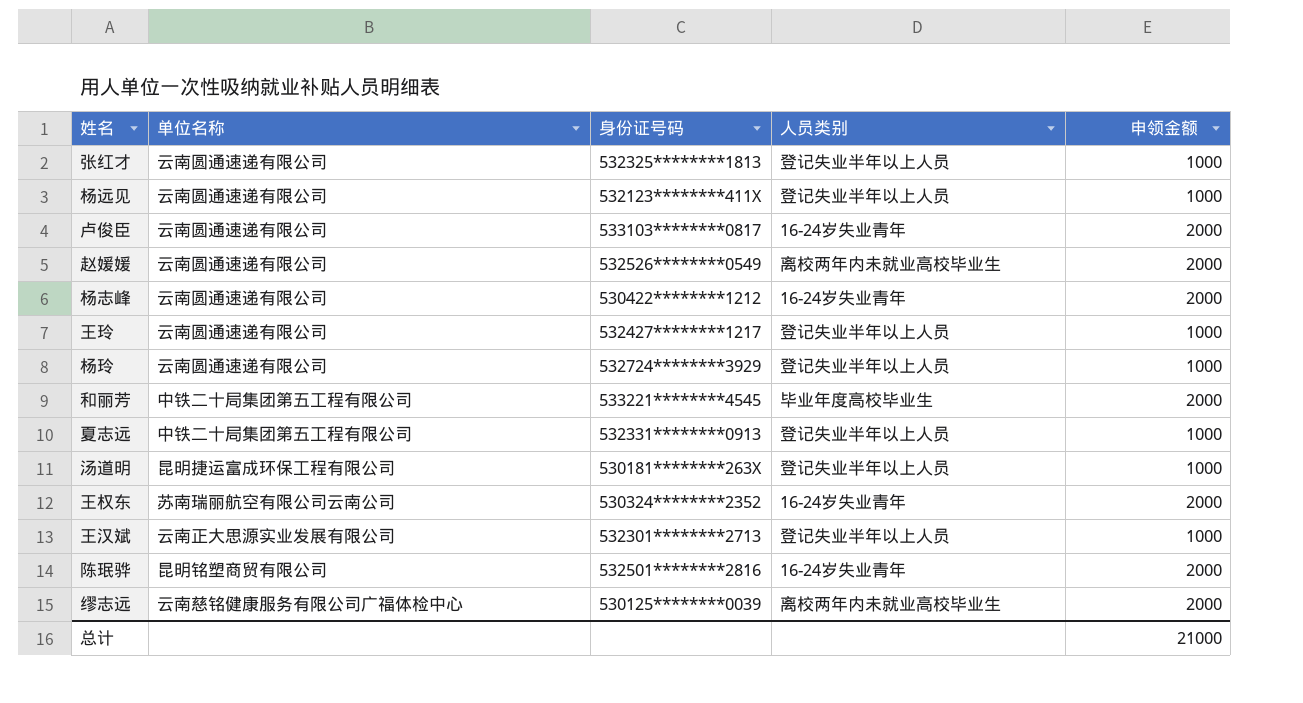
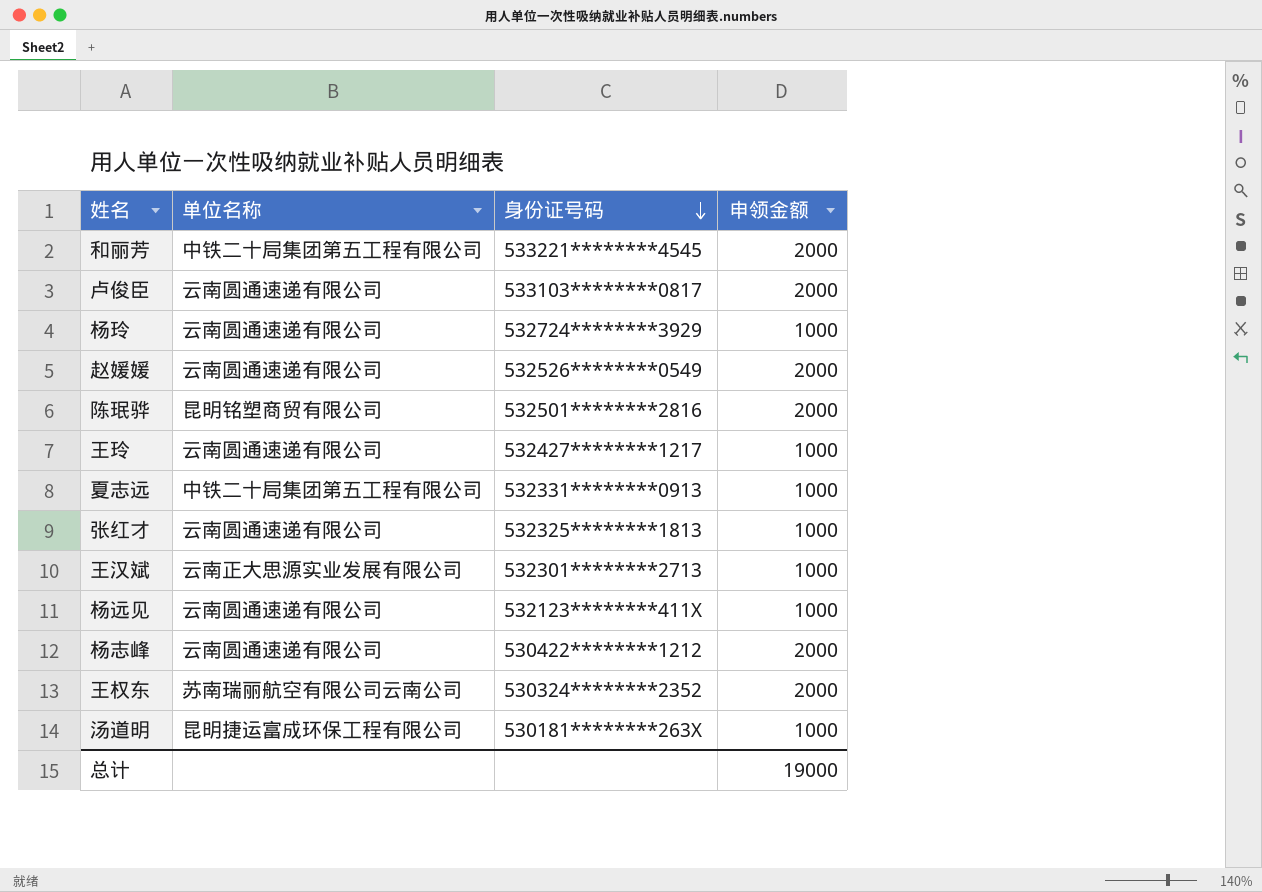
row order: none -> 身份证号码 descending
column 人员类别 | position: 4 -> none
row 缪志远: 云南慈铭健康服务有限公司广福体检中心 | 530125********0039 | 离校两年内未就业高校毕业生 | 2000 -> none
总计 | 申领金额: 21000 -> 19000

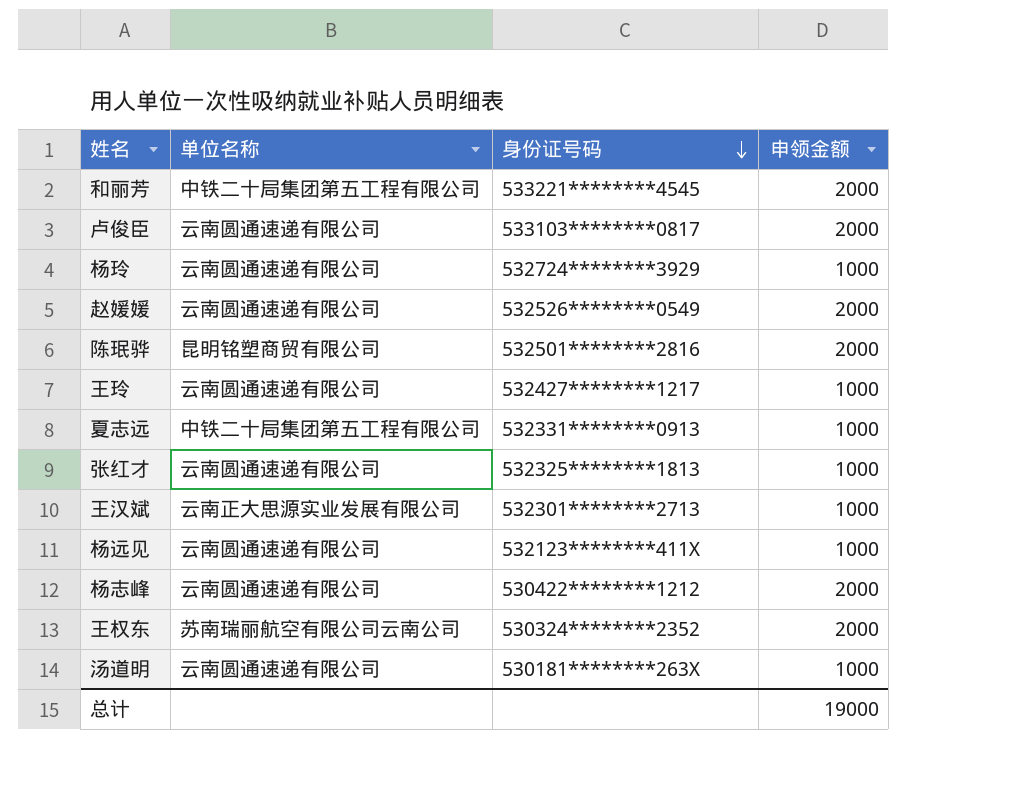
汤道明 | 单位名称: 昆明捷运富成环保工程有限公司 -> 云南圆通速递有限公司

